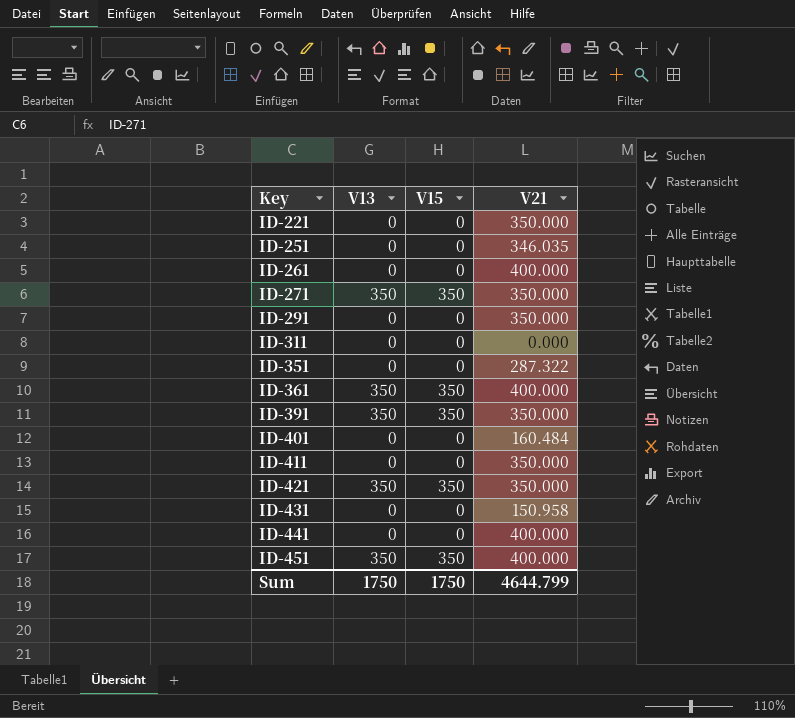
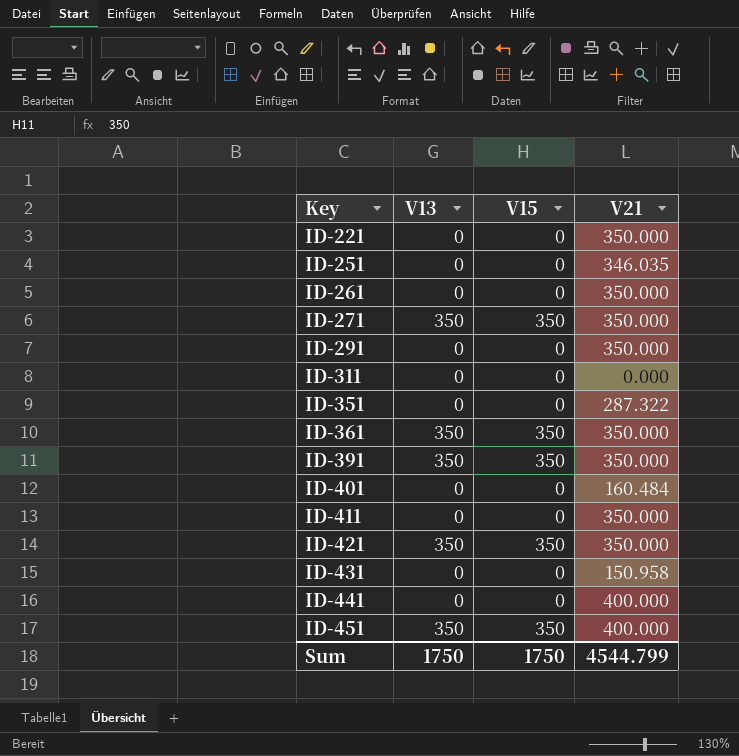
ID-261 | V21: 400.000 -> 350.000
ID-361 | V21: 400.000 -> 350.000
Sum | V21: 4644.799 -> 4544.799

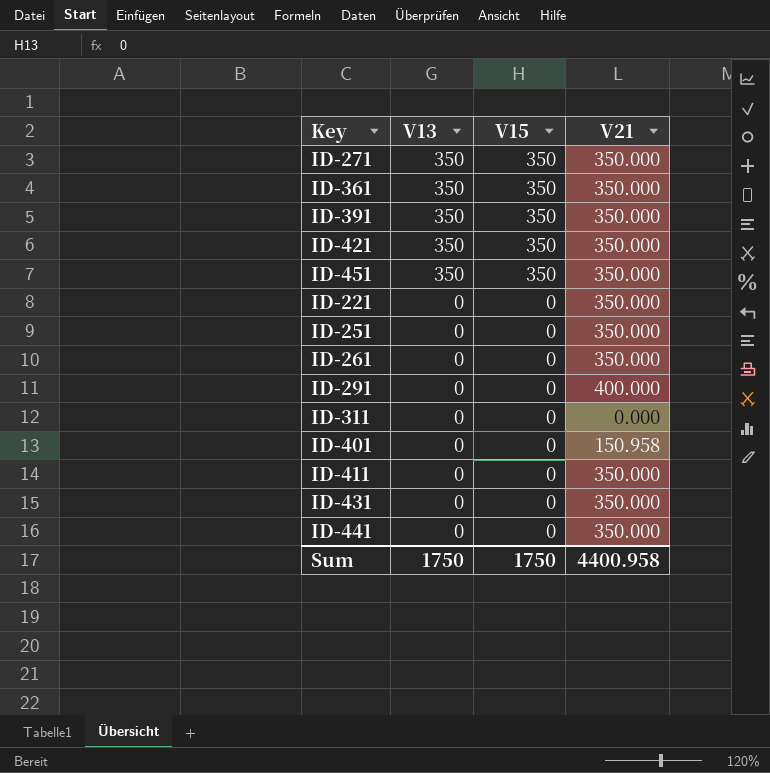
row order: Key ascending -> V13 descending
row ID-351: 0 | 0 | 287.322 -> none
ID-451 | V21: 400.000 -> 350.000
ID-251 | V21: 346.035 -> 350.000
ID-291 | V21: 350.000 -> 400.000
ID-401 | V21: 160.484 -> 150.958
ID-431 | V21: 150.958 -> 350.000
ID-441 | V21: 400.000 -> 350.000
Sum | V21: 4544.799 -> 4400.958

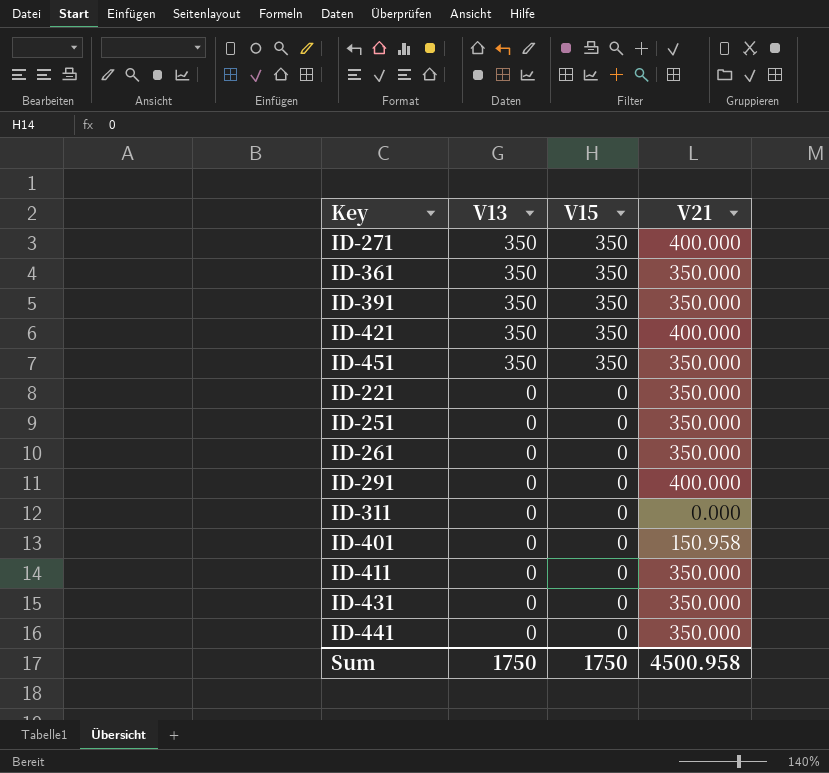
ID-271 | V21: 350.000 -> 400.000
ID-421 | V21: 350.000 -> 400.000
Sum | V21: 4400.958 -> 4500.958

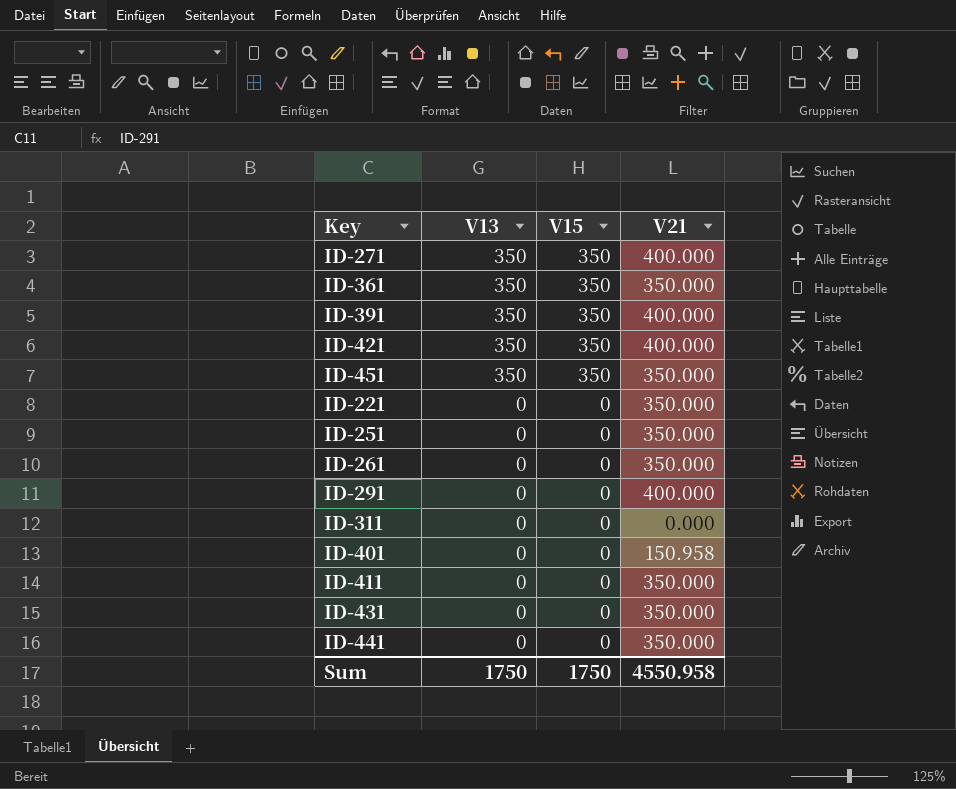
ID-391 | V21: 350.000 -> 400.000
Sum | V21: 4500.958 -> 4550.958

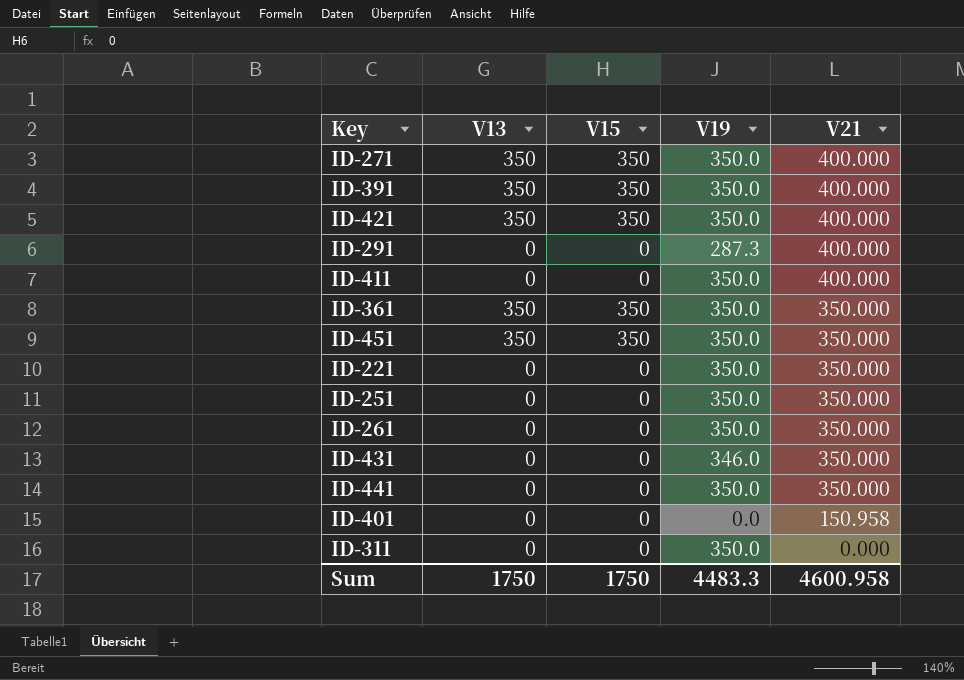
row order: V13 descending -> V21 descending
column V19 | position: none -> 4
ID-411 | V21: 350.000 -> 400.000
Sum | V21: 4550.958 -> 4600.958

